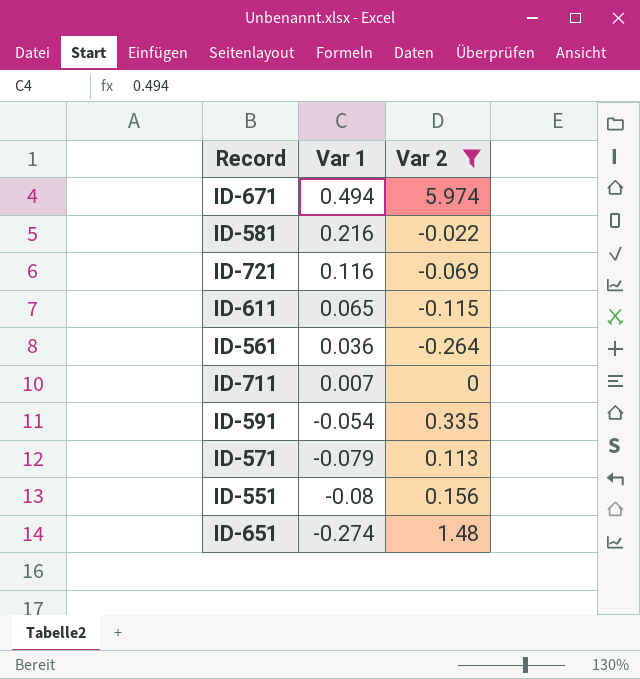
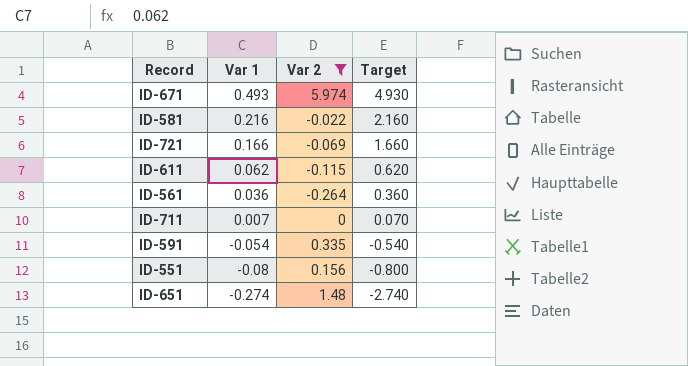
column Target | formula: none -> [Var 1] * 10
row ID-571: -0.079 | 0.113 -> none
ID-671 | Var 1: 0.494 -> 0.493
ID-721 | Var 1: 0.116 -> 0.166
ID-611 | Var 1: 0.065 -> 0.062

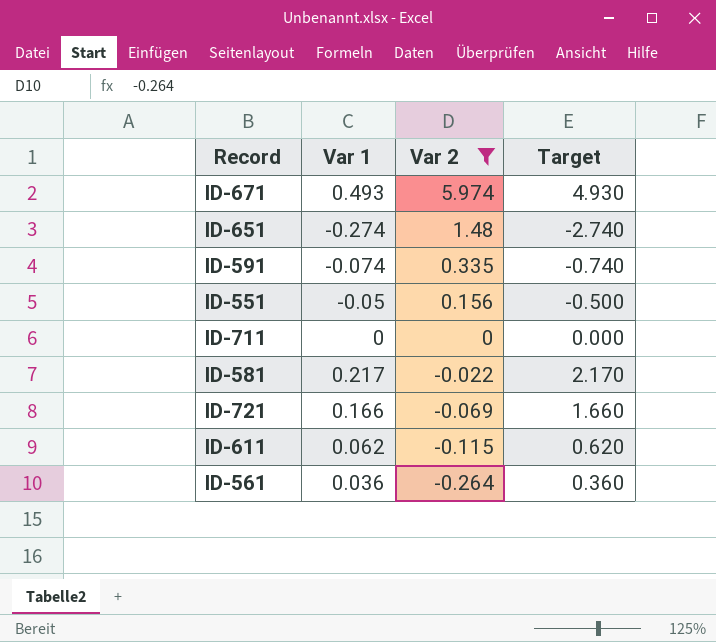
row order: Var 1 descending -> Var 2 descending
ID-591 | Var 1: -0.054 -> -0.074
ID-591 | Target: -0.540 -> -0.740
ID-551 | Var 1: -0.08 -> -0.05
ID-551 | Target: -0.800 -> -0.500
ID-711 | Var 1: 0.007 -> 0
ID-711 | Target: 0.070 -> 0.000
ID-581 | Var 1: 0.216 -> 0.217
ID-581 | Target: 2.160 -> 2.170

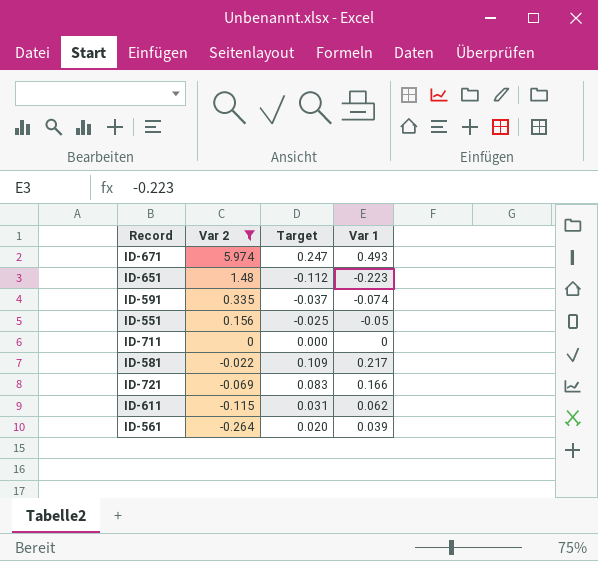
column Target | formula: [Var 1] * 10 -> [Var 1] * 0.5
column Var 1 | position: 2 -> 4
ID-651 | Var 1: -0.274 -> -0.223
ID-561 | Var 1: 0.036 -> 0.039

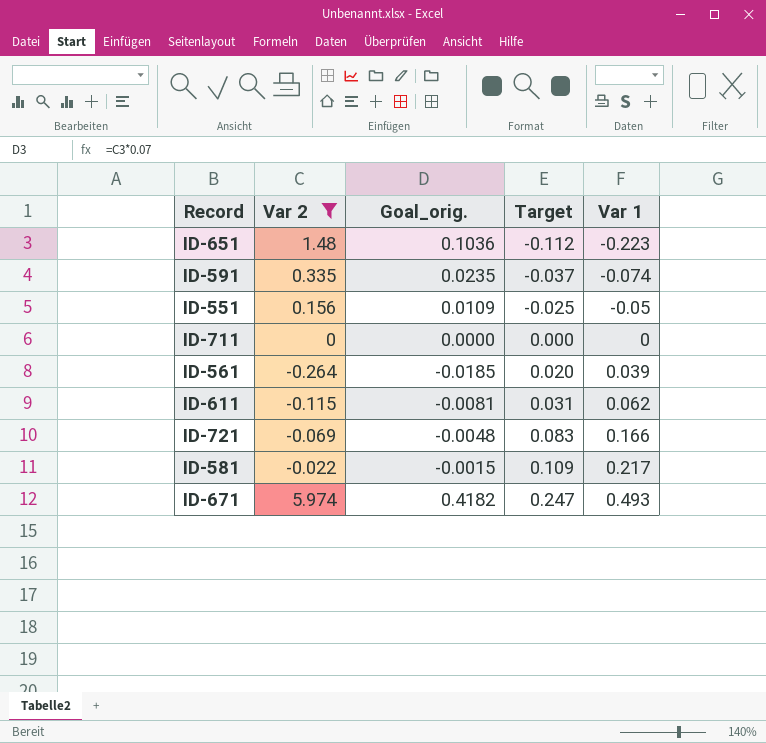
row order: Var 2 descending -> Target ascending
column Goal_orig. | formula: none -> [Var 2] * 0.07

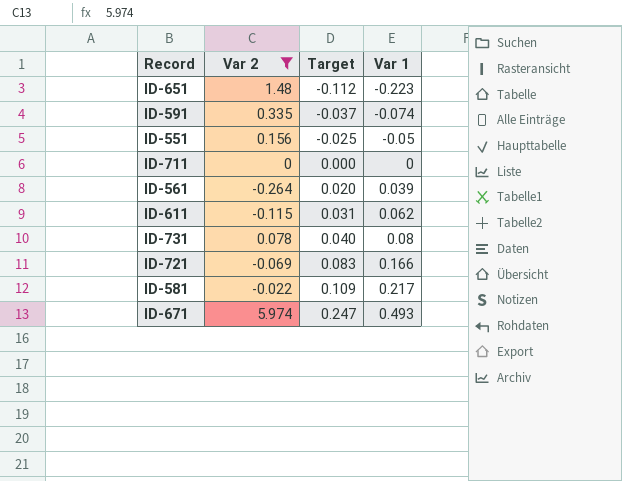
column Goal_orig. | formula: [Var 2] * 0.07 -> none
row ID-731: none -> 0.078 | 0.040 | 0.08

